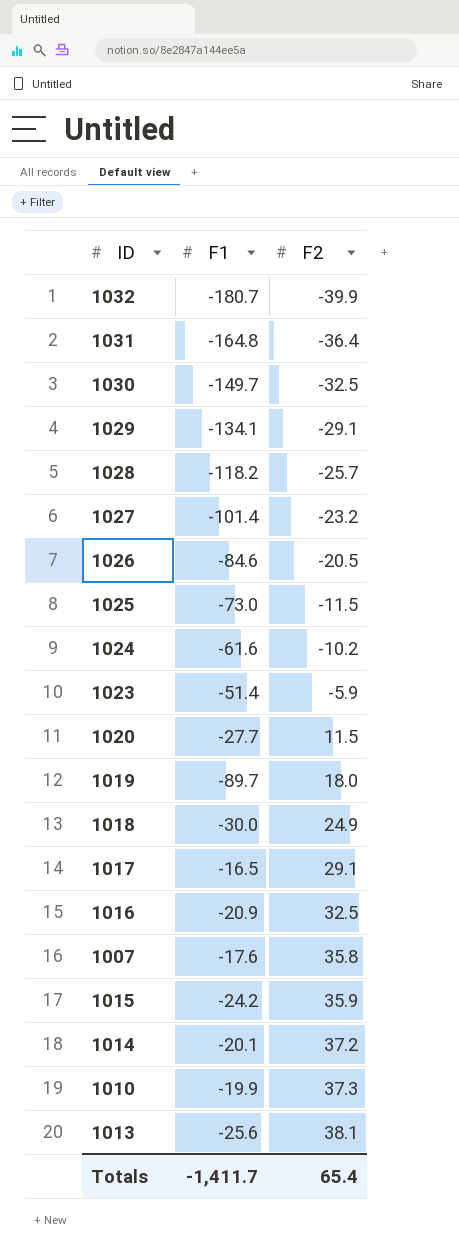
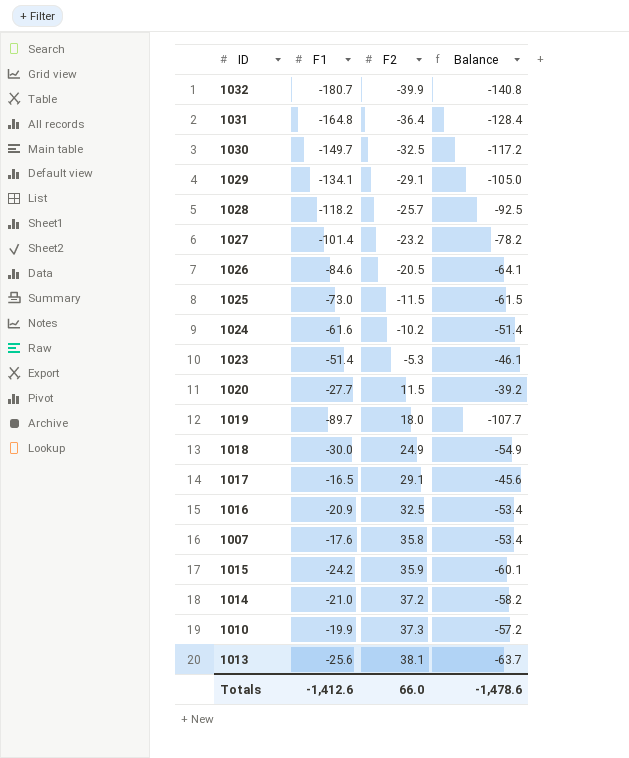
column Balance | formula: none -> [F1] - [F2]
1023 | F2: -5.9 -> -5.3
1014 | F1: -20.1 -> -21.0
Totals | F1: -1,411.7 -> -1,412.6
Totals | F2: 65.4 -> 66.0

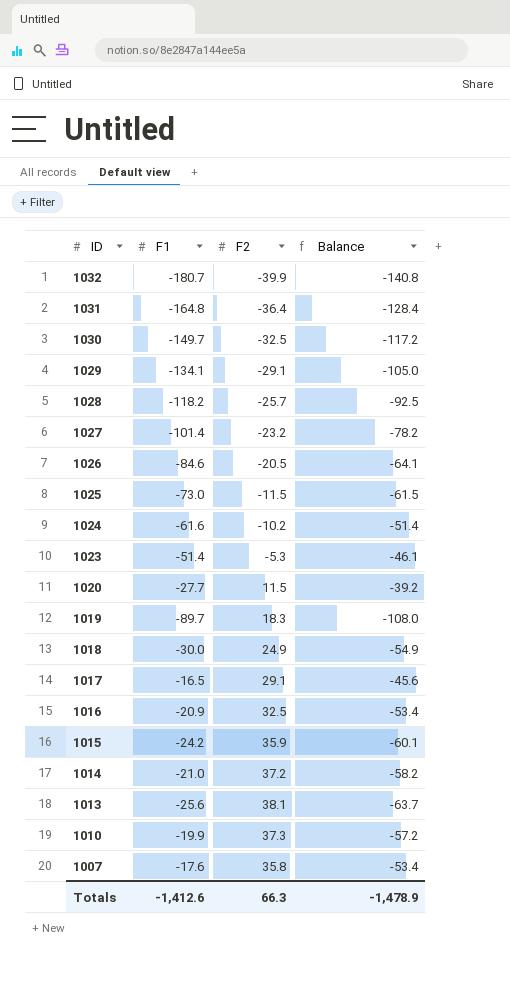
row order: F2 ascending -> ID descending
1019 | F2: 18.0 -> 18.3
1019 | Balance: -107.7 -> -108.0
Totals | F2: 66.0 -> 66.3
Totals | Balance: -1,478.6 -> -1,478.9

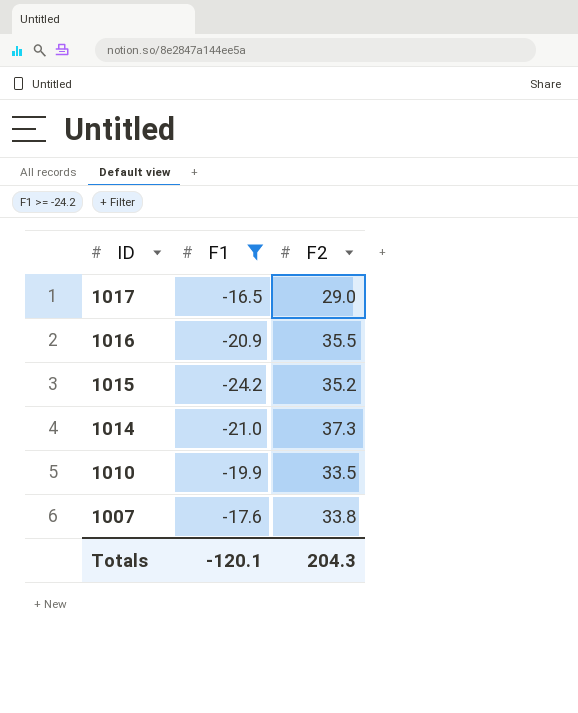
filter: none -> F1 >= -24.2
column Balance | formula: [F1] - [F2] -> none
1017 | F2: 29.1 -> 29.0
1016 | F2: 32.5 -> 35.5
1015 | F2: 35.9 -> 35.2
1014 | F2: 37.2 -> 37.3
1010 | F2: 37.3 -> 33.5
1007 | F2: 35.8 -> 33.8
Totals | F1: -1,412.6 -> -120.1
Totals | F2: 66.3 -> 204.3

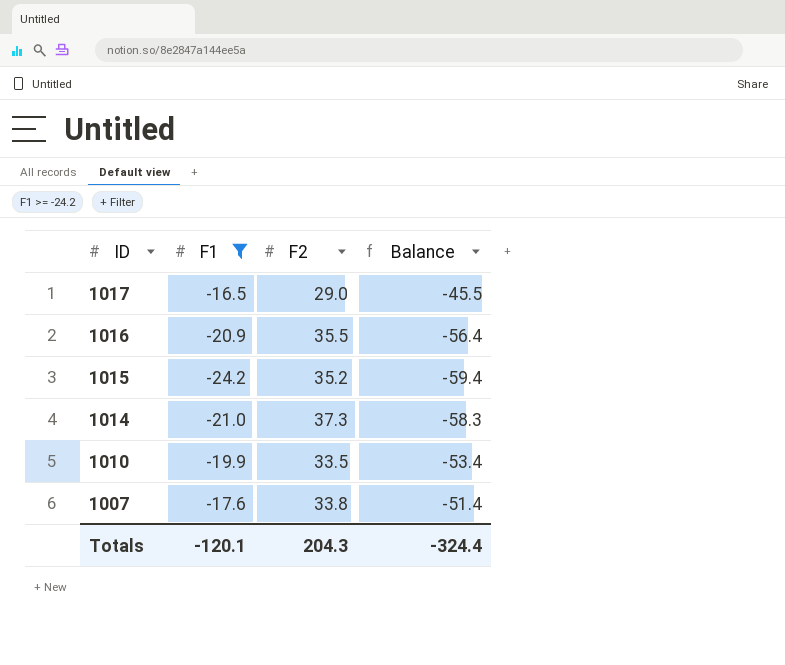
column Balance | formula: none -> [F1] - [F2]

